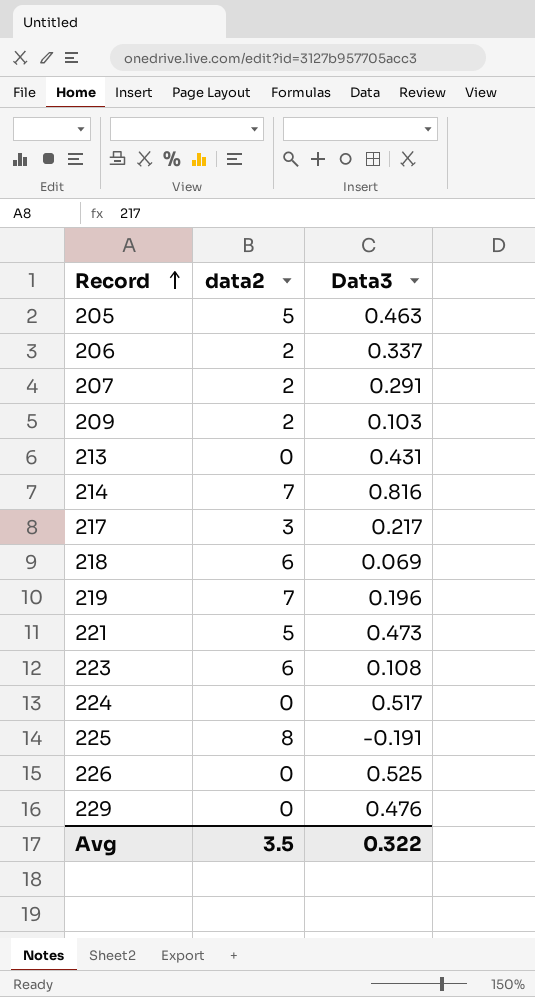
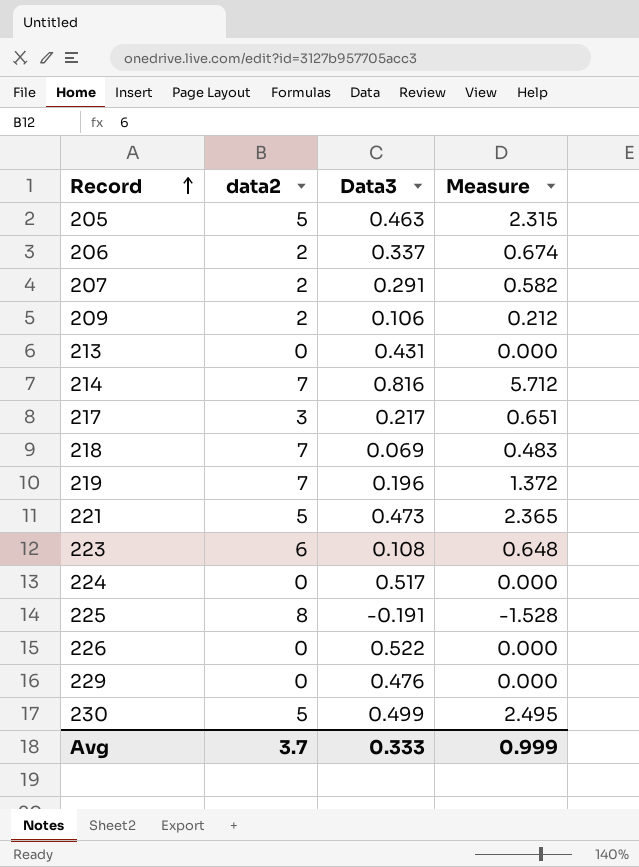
column Measure | formula: none -> [data2] * [Data3]
209 | Data3: 0.103 -> 0.106
218 | data2: 6 -> 7
226 | Data3: 0.525 -> 0.522
row 230: none -> 5 | 0.499 | 2.495
Avg | data2: 3.5 -> 3.7
Avg | Data3: 0.322 -> 0.333

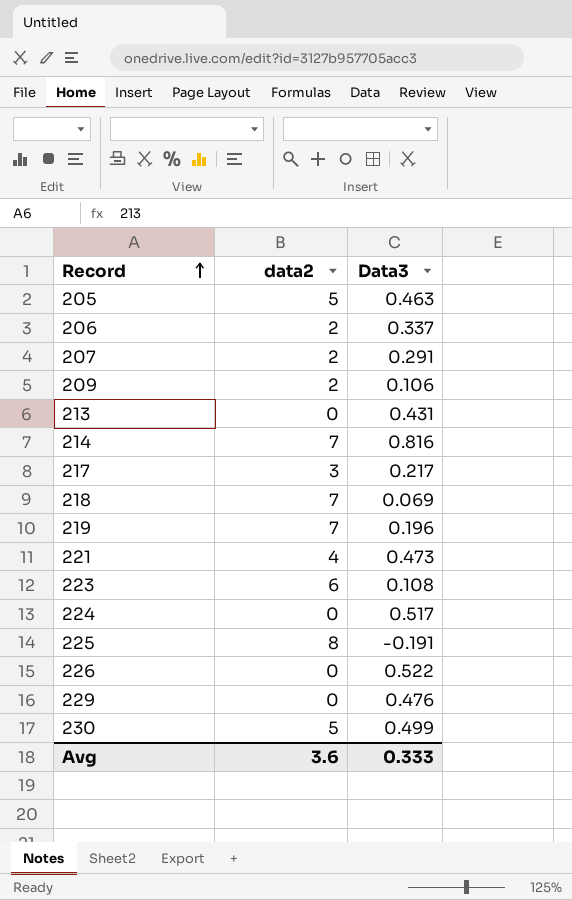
column Measure | formula: [data2] * [Data3] -> none
221 | data2: 5 -> 4
Avg | data2: 3.7 -> 3.6

